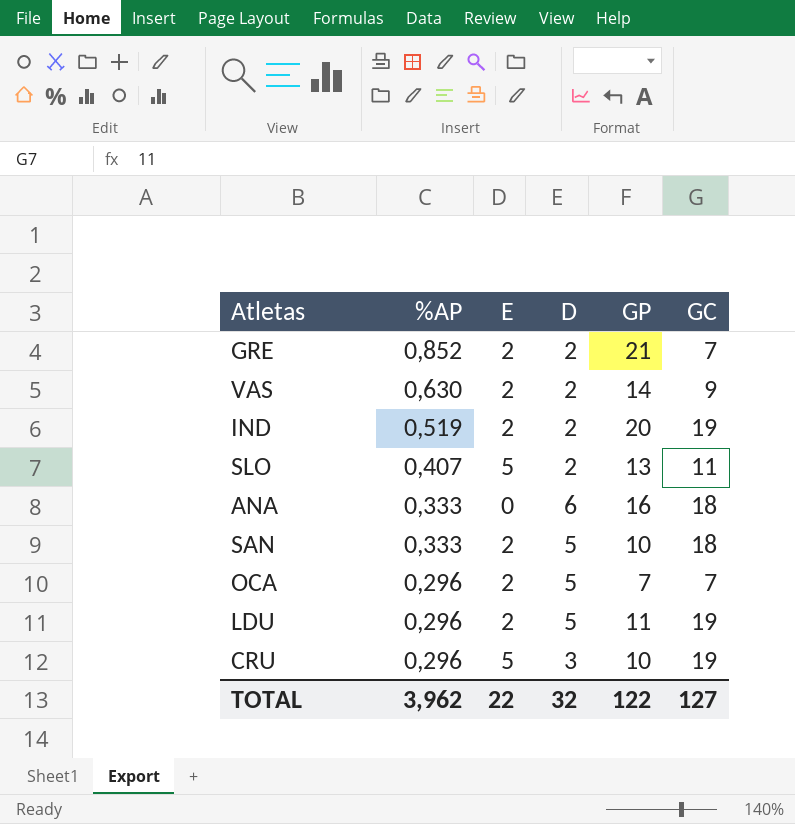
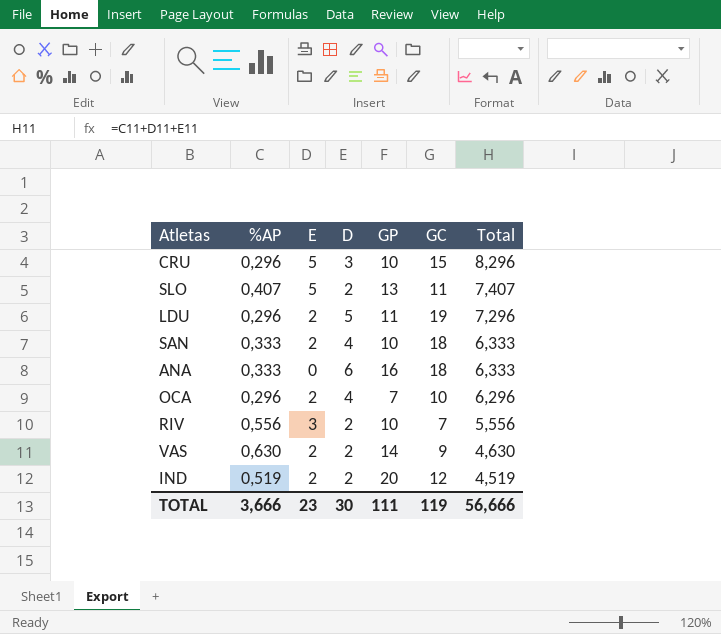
row order: %AP descending -> Total descending
column Total | formula: none -> [%AP] + [E] + [D]
row GRE: 0,852 | 2 | 2 | 21 | 7 -> none
CRU | GC: 19 -> 15
SAN | D: 5 -> 4
OCA | D: 5 -> 4
OCA | GC: 7 -> 10
row RIV: none -> 0,556 | 3 | 2 | 10 | 7 | 5,556
IND | GC: 19 -> 12
TOTAL | %AP: 3,962 -> 3,666
TOTAL | E: 22 -> 23
TOTAL | D: 32 -> 30
TOTAL | GP: 122 -> 111
TOTAL | GC: 127 -> 119

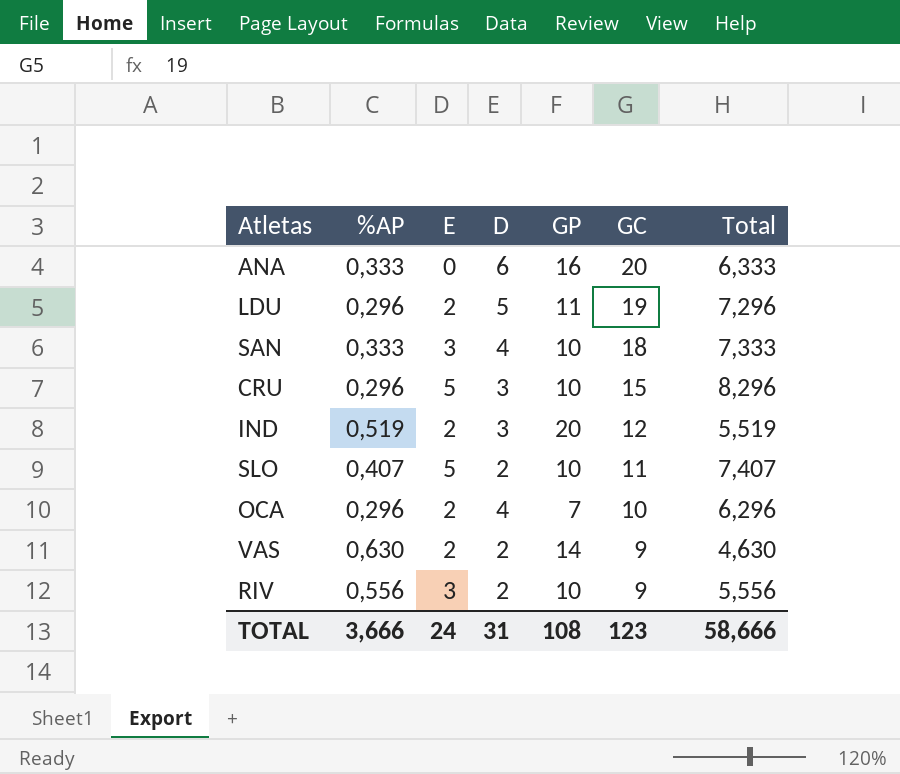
row order: Total descending -> GC descending
ANA | GC: 18 -> 20
SAN | E: 2 -> 3
SAN | Total: 6,333 -> 7,333
IND | D: 2 -> 3
IND | Total: 4,519 -> 5,519
SLO | GP: 13 -> 10
RIV | GC: 7 -> 9
TOTAL | E: 23 -> 24
TOTAL | D: 30 -> 31
TOTAL | GP: 111 -> 108
TOTAL | GC: 119 -> 123
TOTAL | Total: 56,666 -> 58,666

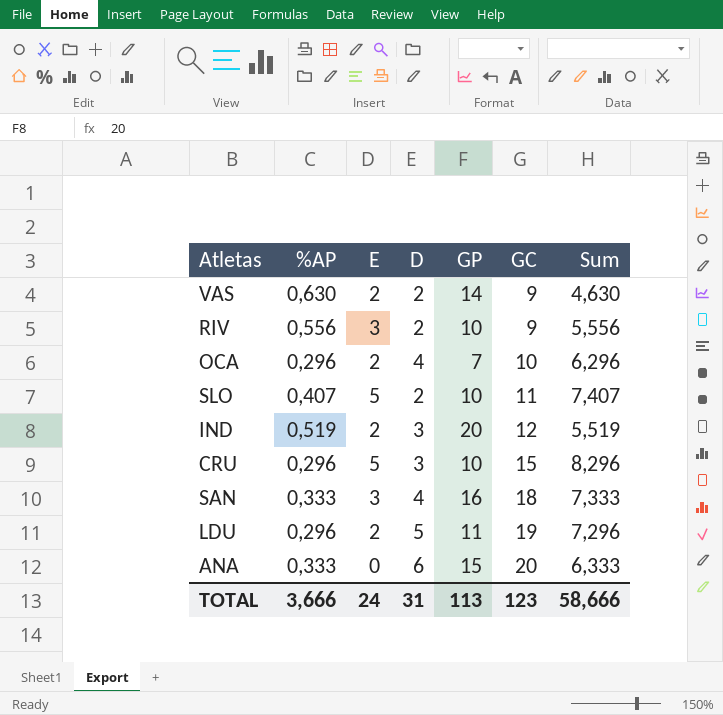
row order: GC descending -> GC ascending
column name: Total -> Sum
SAN | GP: 10 -> 16
ANA | GP: 16 -> 15
TOTAL | GP: 108 -> 113

